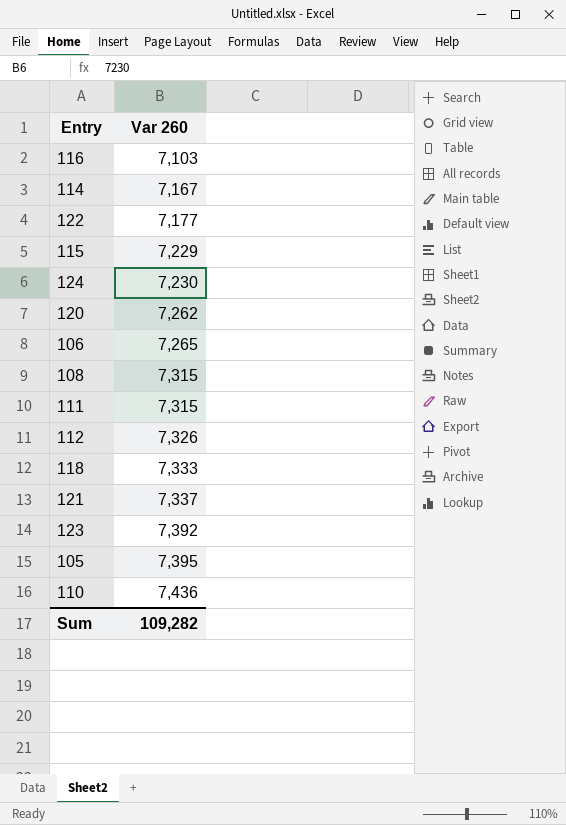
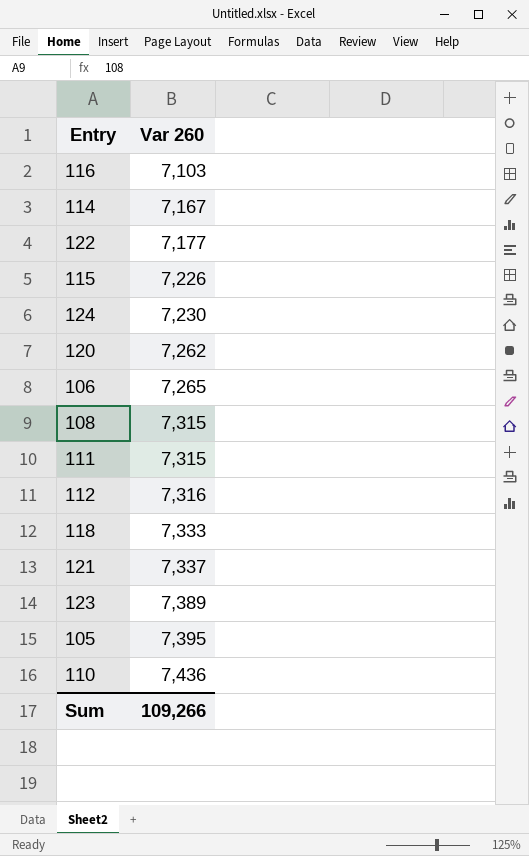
115 | Var 260: 7,229 -> 7,226
112 | Var 260: 7,326 -> 7,316
123 | Var 260: 7,392 -> 7,389
Sum | Var 260: 109,282 -> 109,266

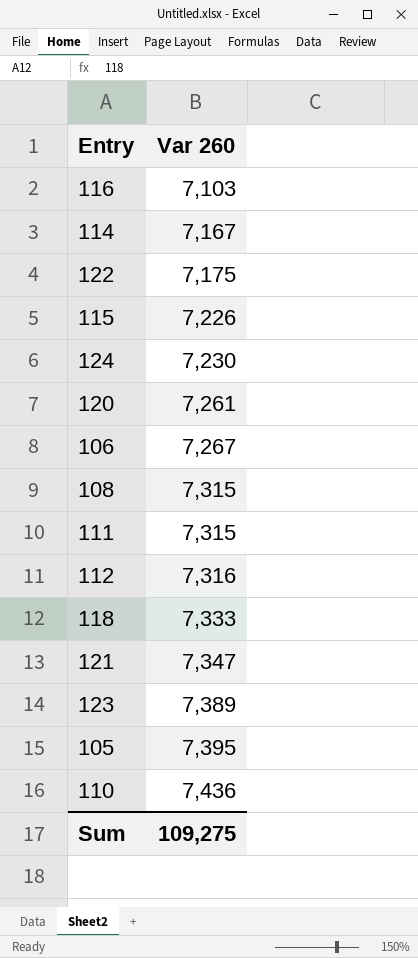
122 | Var 260: 7,177 -> 7,175
120 | Var 260: 7,262 -> 7,261
106 | Var 260: 7,265 -> 7,267
121 | Var 260: 7,337 -> 7,347
Sum | Var 260: 109,266 -> 109,275

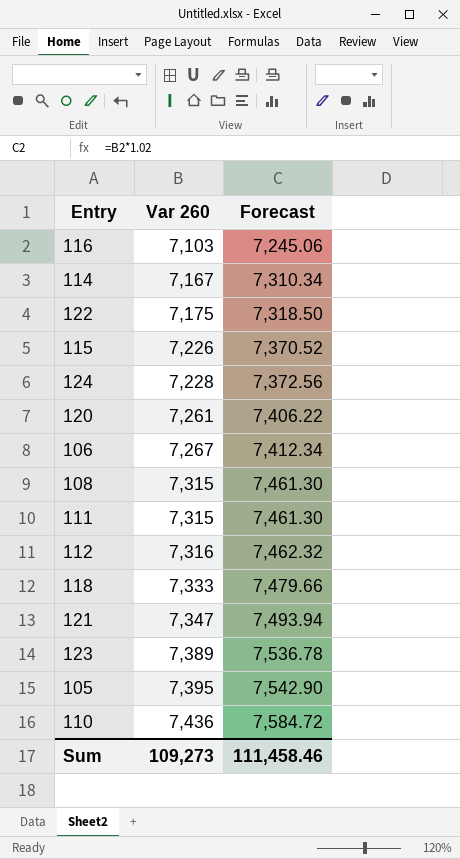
column Forecast | formula: none -> [Var 260] * 1.02
124 | Var 260: 7,230 -> 7,228
Sum | Var 260: 109,275 -> 109,273

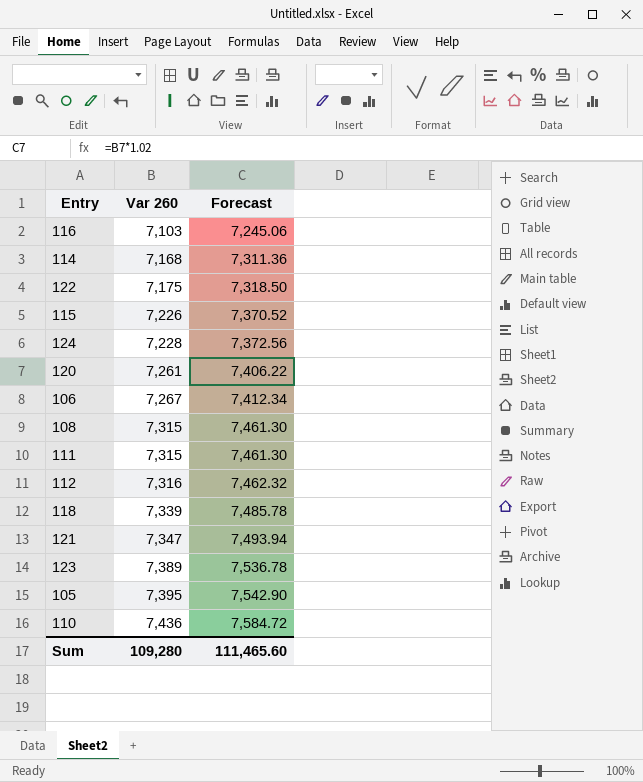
114 | Var 260: 7,167 -> 7,168
114 | Forecast: 7,310.34 -> 7,311.36
118 | Var 260: 7,333 -> 7,339
118 | Forecast: 7,479.66 -> 7,485.78
Sum | Var 260: 109,273 -> 109,280
Sum | Forecast: 111,458.46 -> 111,465.60

